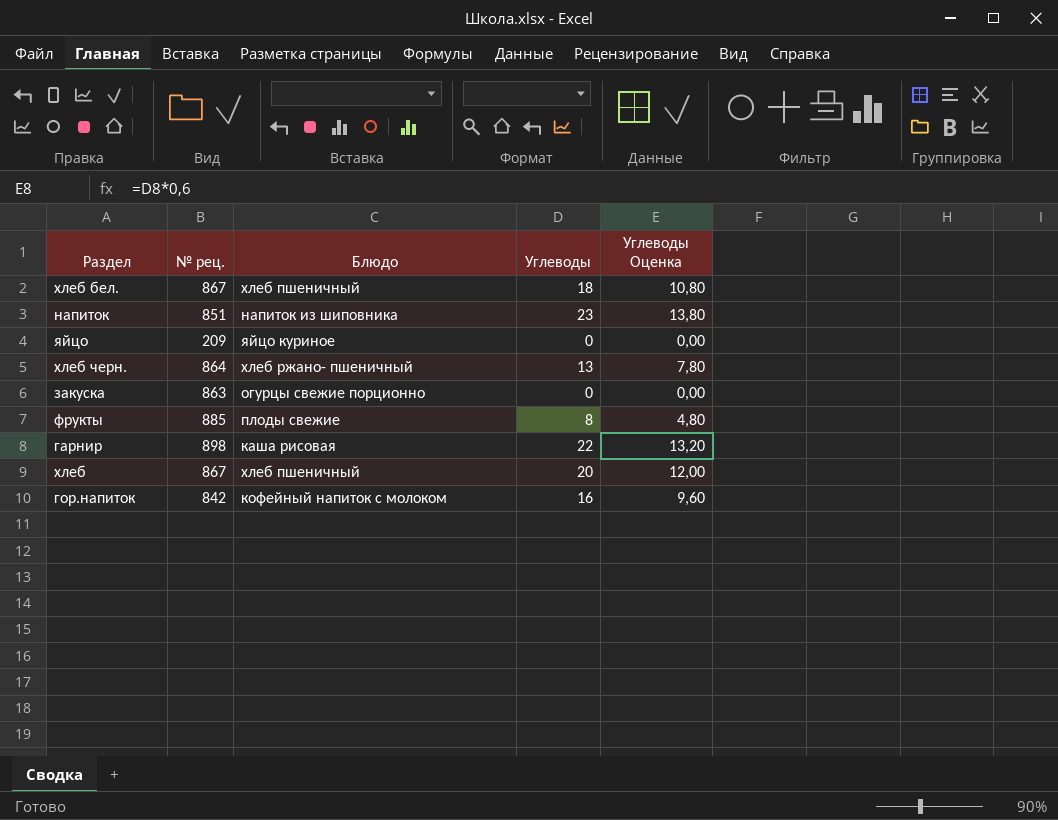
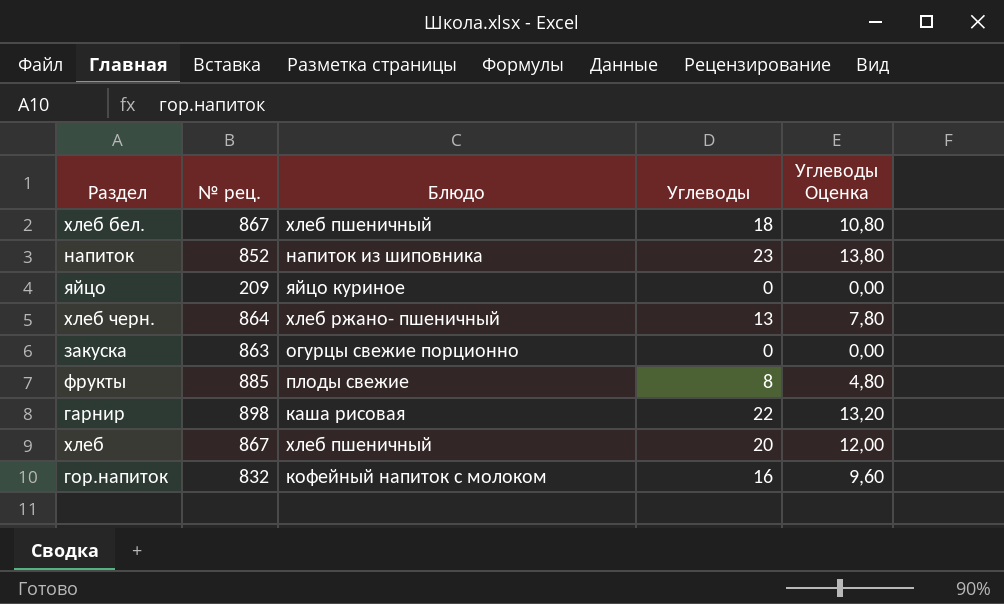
напиток | № рец.: 851 -> 852
гор.напиток | № рец.: 842 -> 832

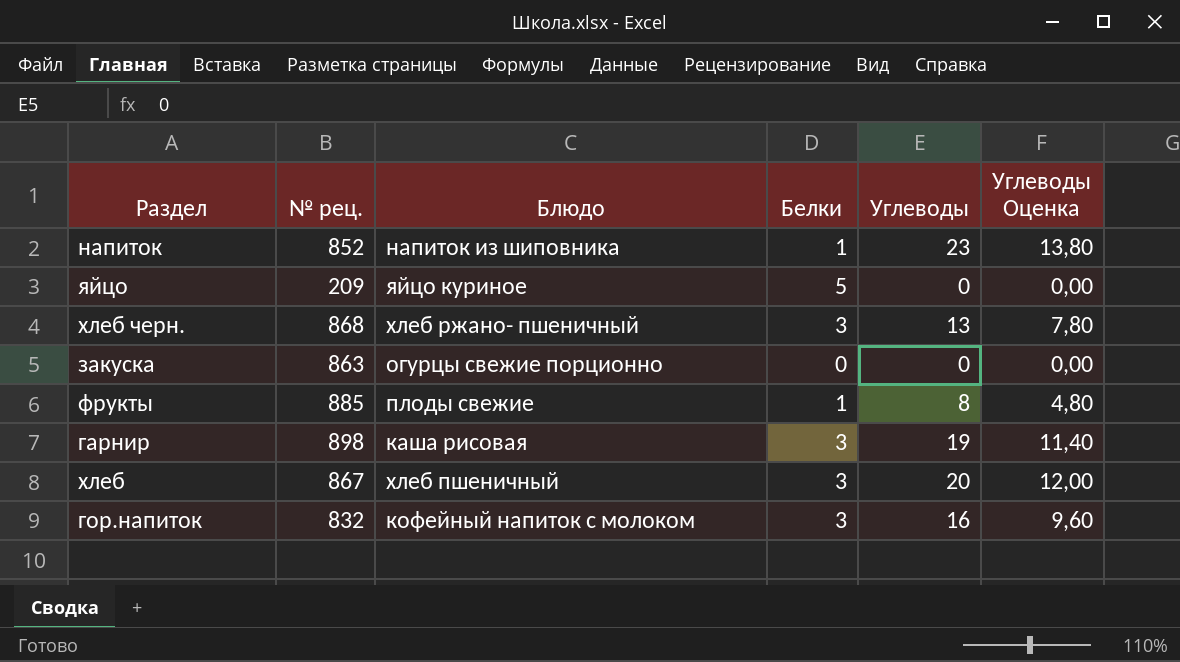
column Белки | position: none -> 4
row хлеб бел.: 867 | хлеб пшеничный | 18 | 10,80 -> none
хлеб черн. | № рец.: 864 -> 868
гарнир | Углеводы: 22 -> 19
гарнир | Углеводы Оценка: 13,20 -> 11,40

